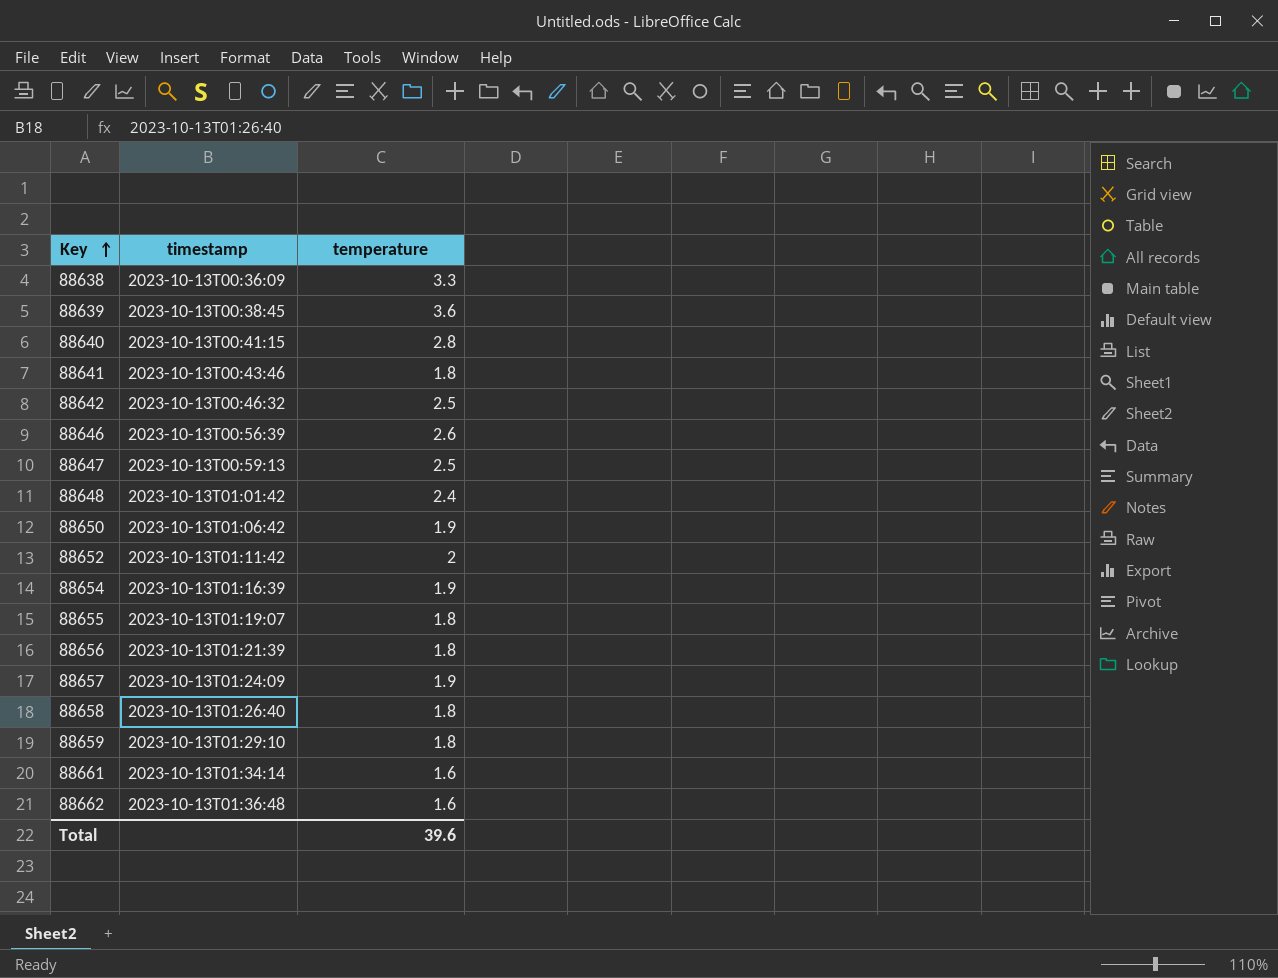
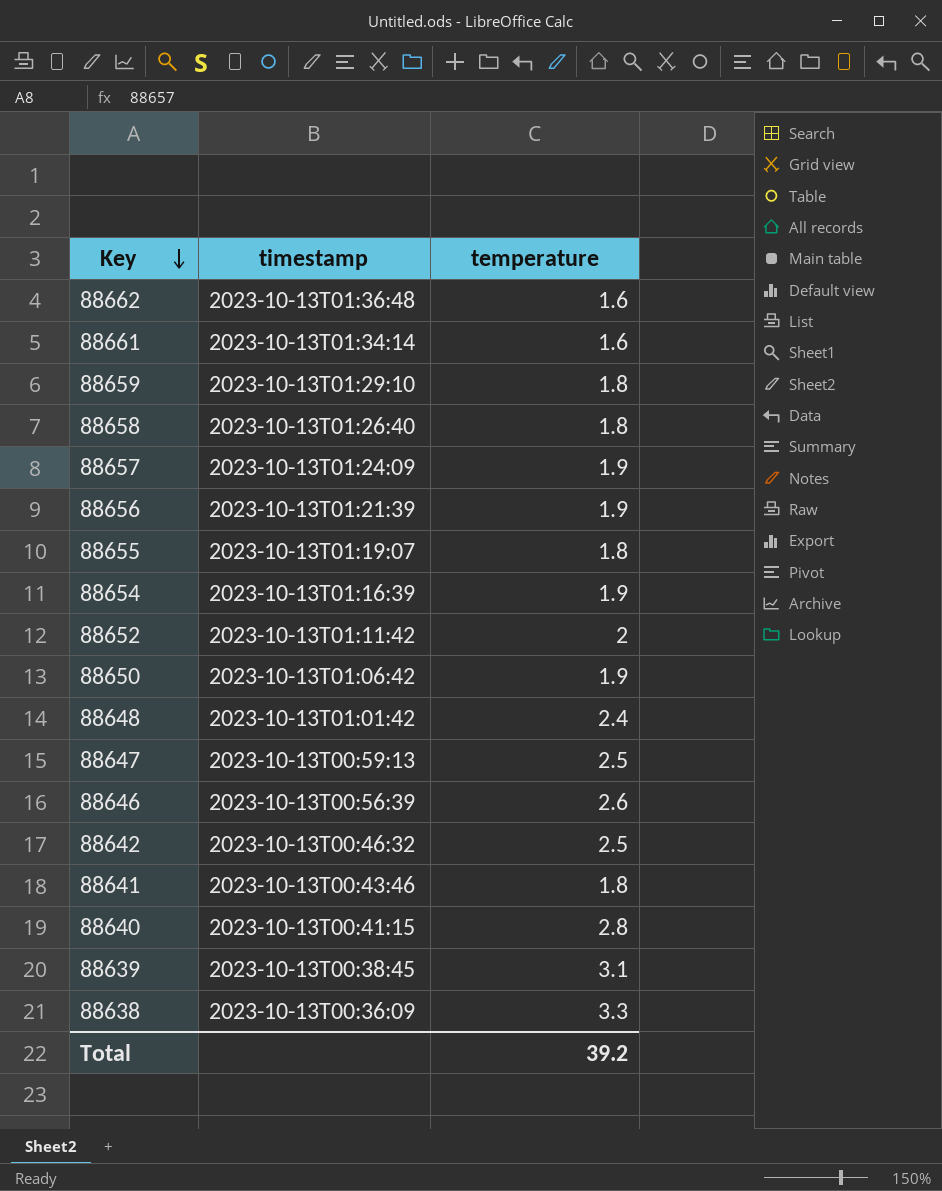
row order: Key ascending -> Key descending
88656 | temperature: 1.8 -> 1.9
88639 | temperature: 3.6 -> 3.1
Total | temperature: 39.6 -> 39.2

